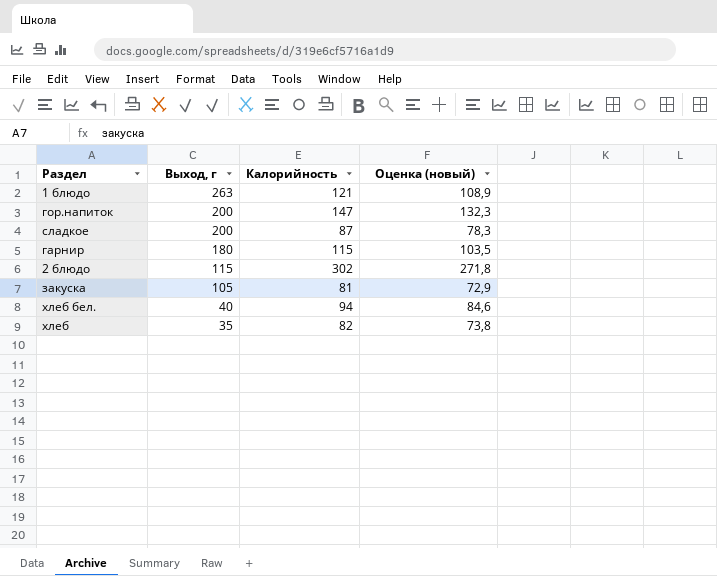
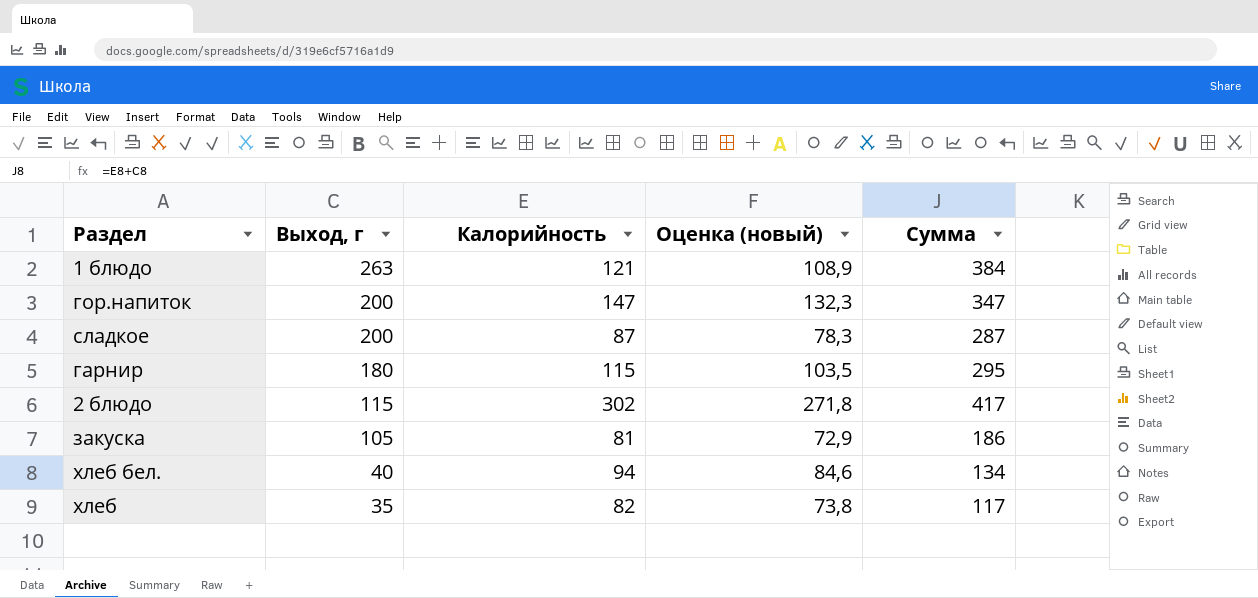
column Сумма | formula: none -> [Выход, г] + [Калорийность]

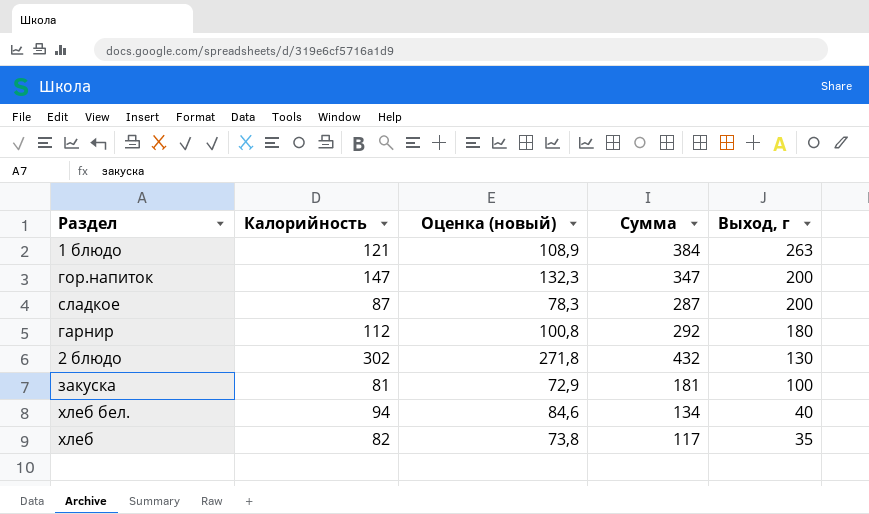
column Выход, г | position: 2 -> 5
гарнир | Калорийность: 115 -> 112
гарнир | Оценка (новый): 103,5 -> 100,8
гарнир | Сумма: 295 -> 292
2 блюдо | Сумма: 417 -> 432
2 блюдо | Выход, г: 115 -> 130
закуска | Сумма: 186 -> 181
закуска | Выход, г: 105 -> 100

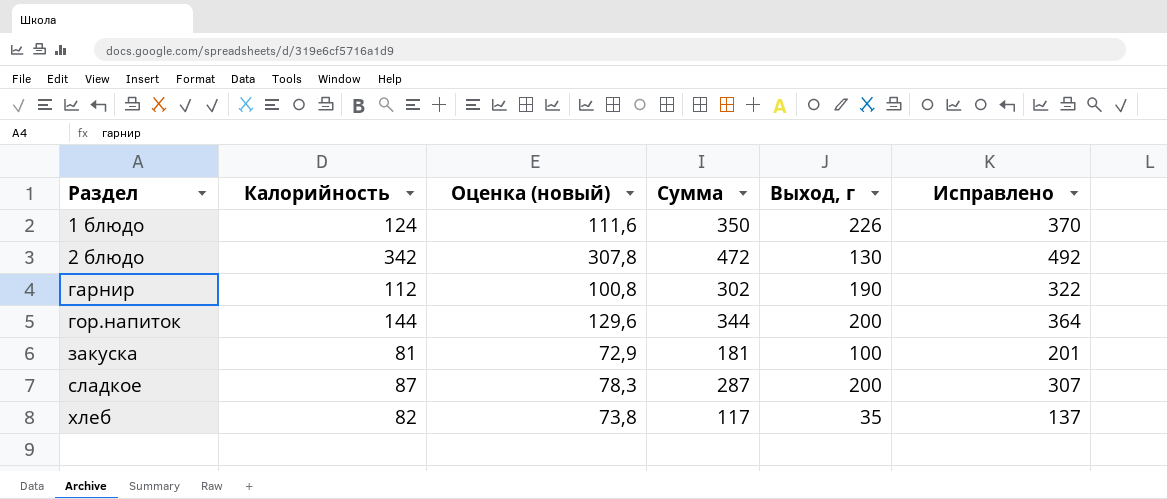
row order: Выход, г descending -> Раздел ascending
column Исправлено | formula: none -> [Сумма] + 20
row хлеб бел.: 94 | 84,6 | 134 | 40 -> none
1 блюдо | Калорийность: 121 -> 124
1 блюдо | Оценка (новый): 108,9 -> 111,6
1 блюдо | Сумма: 384 -> 350
1 блюдо | Выход, г: 263 -> 226
2 блюдо | Калорийность: 302 -> 342
2 блюдо | Оценка (новый): 271,8 -> 307,8
2 блюдо | Сумма: 432 -> 472
гарнир | Сумма: 292 -> 302
гарнир | Выход, г: 180 -> 190
гор.напиток | Калорийность: 147 -> 144
гор.напиток | Оценка (новый): 132,3 -> 129,6
гор.напиток | Сумма: 347 -> 344

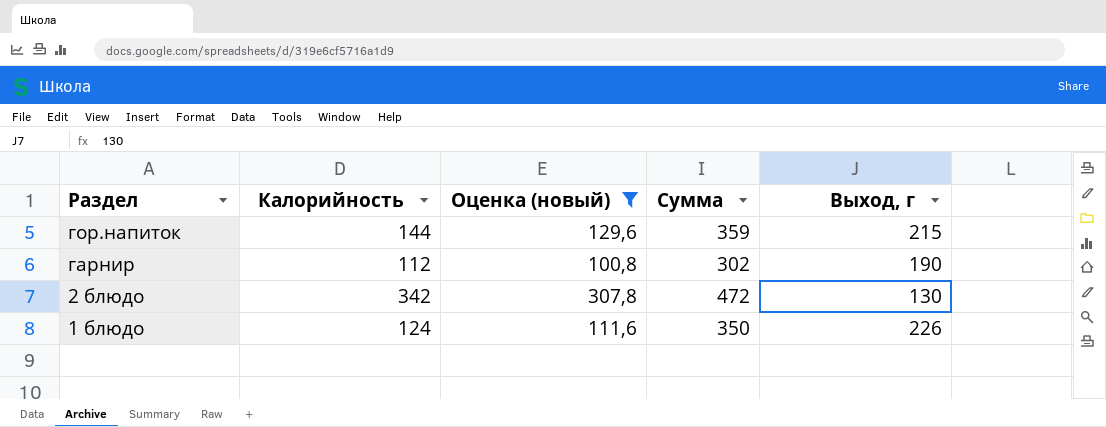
filter: none -> Оценка (новый) >= 100,8
row order: Раздел ascending -> Раздел descending
column Исправлено | formula: [Сумма] + 20 -> none
гор.напиток | Сумма: 344 -> 359
гор.напиток | Выход, г: 200 -> 215

